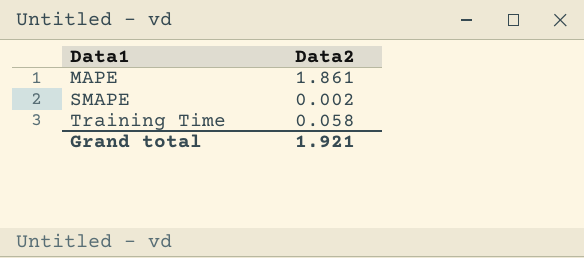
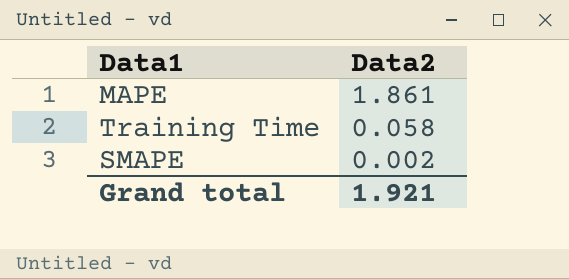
row order: Data1 ascending -> Data2 descending

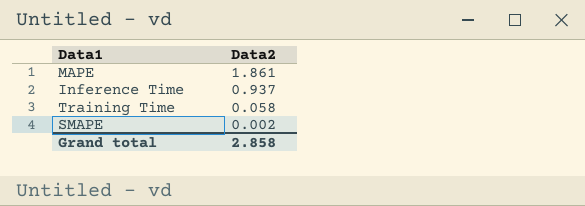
row Inference Time: none -> 0.937
Grand total | Data2: 1.921 -> 2.858

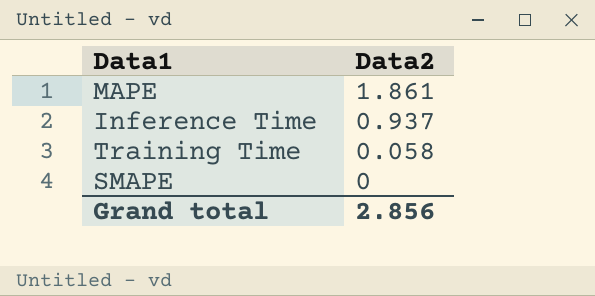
SMAPE | Data2: 0.002 -> 0
Grand total | Data2: 2.858 -> 2.856

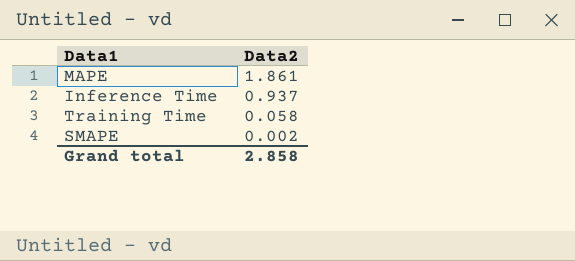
SMAPE | Data2: 0 -> 0.002
Grand total | Data2: 2.856 -> 2.858

